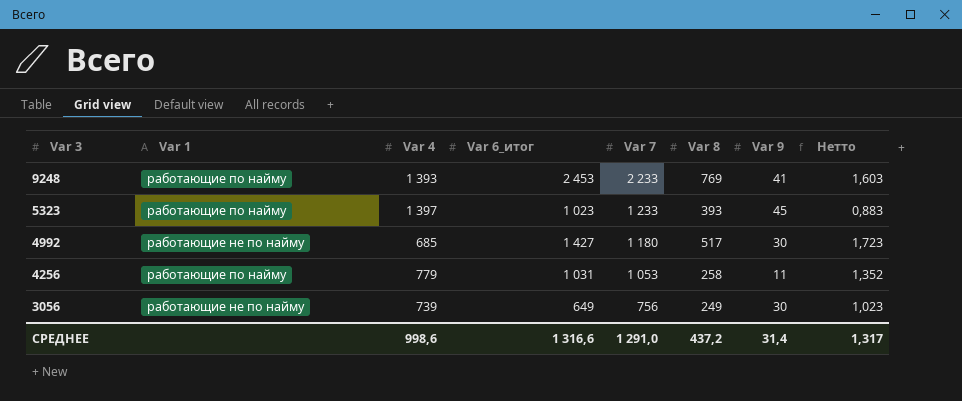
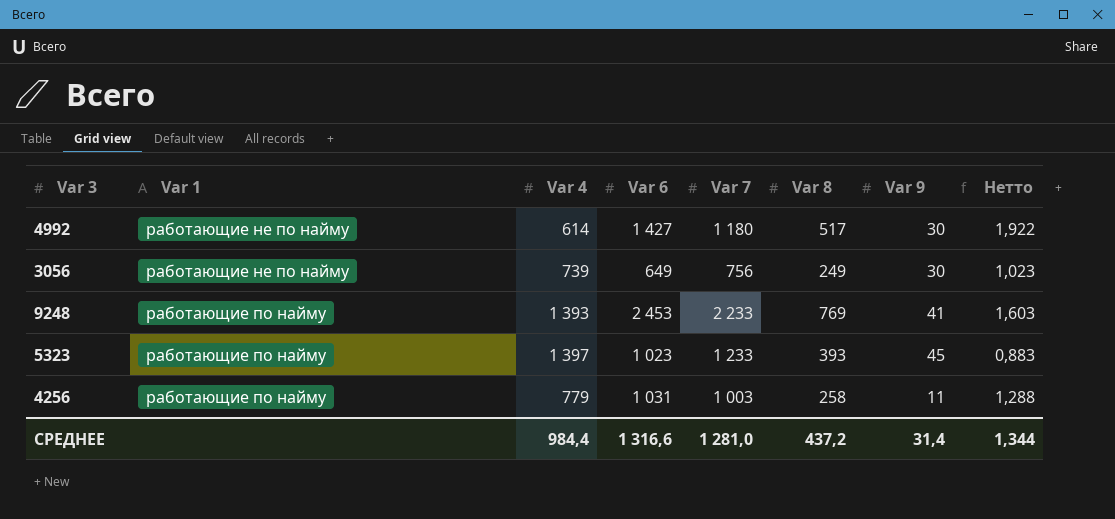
row order: Var 3 descending -> Var 1 ascending
column name: Var 6_итог -> Var 6
4992 | Var 4: 685 -> 614
4992 | Нетто: 1,723 -> 1,922
4256 | Var 7: 1 053 -> 1 003
4256 | Нетто: 1,352 -> 1,288
СРЕДНЕЕ | Var 4: 998,6 -> 984,4
СРЕДНЕЕ | Var 7: 1 291,0 -> 1 281,0
СРЕДНЕЕ | Нетто: 1,317 -> 1,344

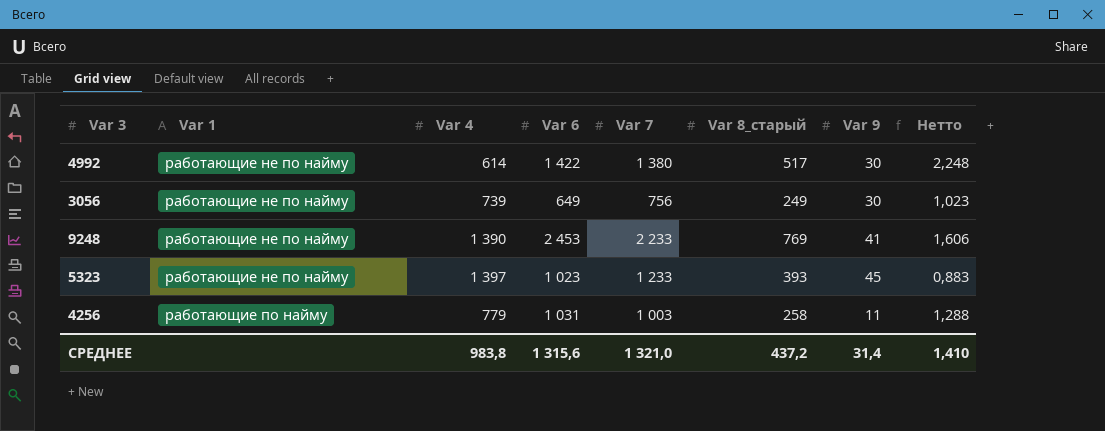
column name: Var 8 -> Var 8_старый
4992 | Var 6: 1 427 -> 1 422
4992 | Var 7: 1 180 -> 1 380
4992 | Нетто: 1,922 -> 2,248
9248 | Var 1: работающие по найму -> работающие не по найму
9248 | Var 4: 1 393 -> 1 390
9248 | Нетто: 1,603 -> 1,606
5323 | Var 1: работающие по найму -> работающие не по найму
СРЕДНЕЕ | Var 4: 984,4 -> 983,8
СРЕДНЕЕ | Var 6: 1 316,6 -> 1 315,6
СРЕДНЕЕ | Var 7: 1 281,0 -> 1 321,0
СРЕДНЕЕ | Нетто: 1,344 -> 1,410

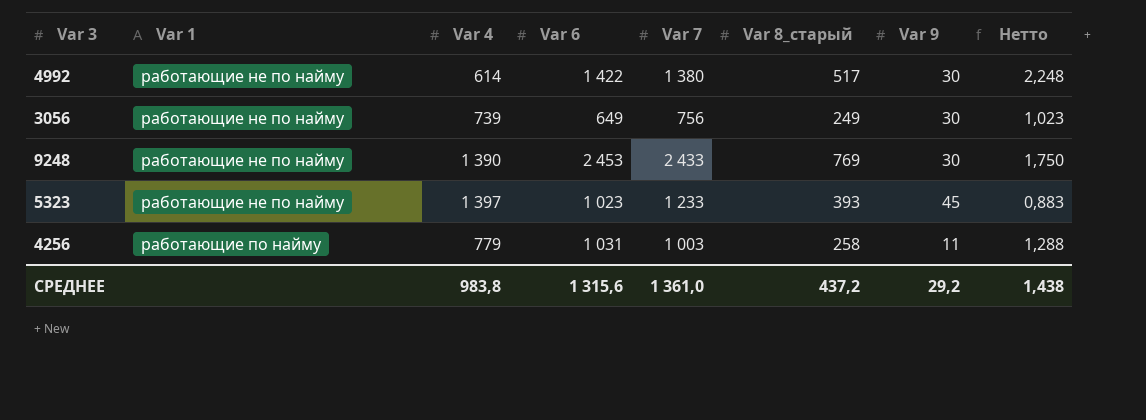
9248 | Var 7: 2 233 -> 2 433
9248 | Var 9: 41 -> 30
9248 | Нетто: 1,606 -> 1,750
СРЕДНЕЕ | Var 7: 1 321,0 -> 1 361,0
СРЕДНЕЕ | Var 9: 31,4 -> 29,2
СРЕДНЕЕ | Нетто: 1,410 -> 1,438

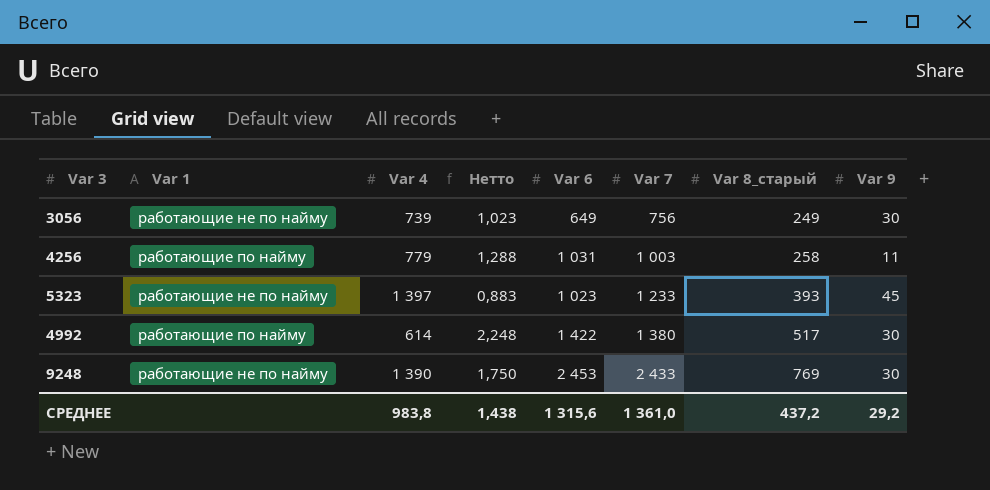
row order: Var 1 ascending -> Var 7 ascending
column Нетто | position: 8 -> 4
4992 | Var 1: работающие не по найму -> работающие по найму

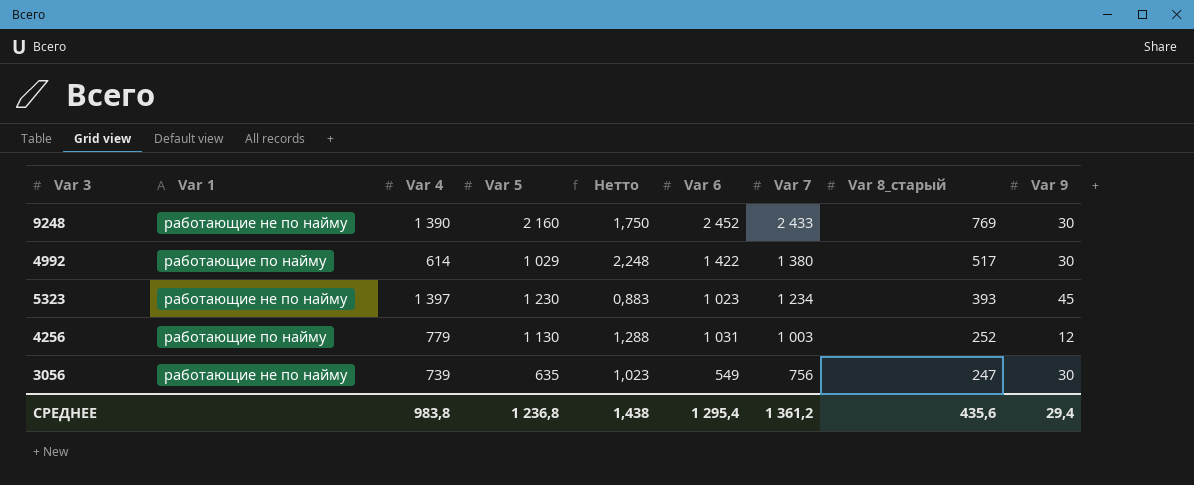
row order: Var 7 ascending -> Var 7 descending
column Var 5 | position: none -> 4
9248 | Var 6: 2 453 -> 2 452
5323 | Var 7: 1 233 -> 1 234
4256 | Var 8_старый: 258 -> 252
4256 | Var 9: 11 -> 12
3056 | Var 6: 649 -> 549
3056 | Var 8_старый: 249 -> 247
СРЕДНЕЕ | Var 6: 1 315,6 -> 1 295,4
СРЕДНЕЕ | Var 7: 1 361,0 -> 1 361,2
СРЕДНЕЕ | Var 8_старый: 437,2 -> 435,6
СРЕДНЕЕ | Var 9: 29,2 -> 29,4

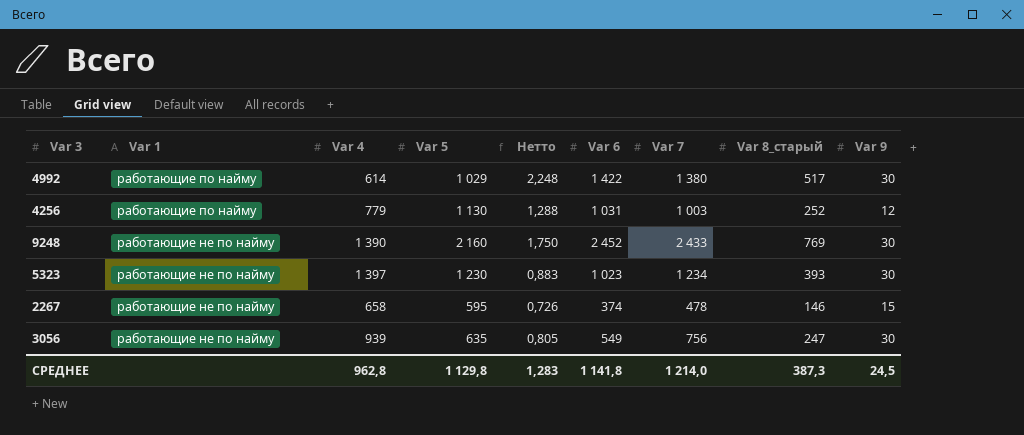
row order: Var 7 descending -> Var 1 descending
5323 | Var 9: 45 -> 30
row 2267: none -> работающие не по найму | 658 | 595 | 0,726 | 374 | 478 | 146 | 15
3056 | Var 4: 739 -> 939
3056 | Нетто: 1,023 -> 0,805
СРЕДНЕЕ | Var 4: 983,8 -> 962,8
СРЕДНЕЕ | Var 5: 1 236,8 -> 1 129,8
СРЕДНЕЕ | Нетто: 1,438 -> 1,283
СРЕДНЕЕ | Var 6: 1 295,4 -> 1 141,8
СРЕДНЕЕ | Var 7: 1 361,2 -> 1 214,0
СРЕДНЕЕ | Var 8_старый: 435,6 -> 387,3
СРЕДНЕЕ | Var 9: 29,4 -> 24,5

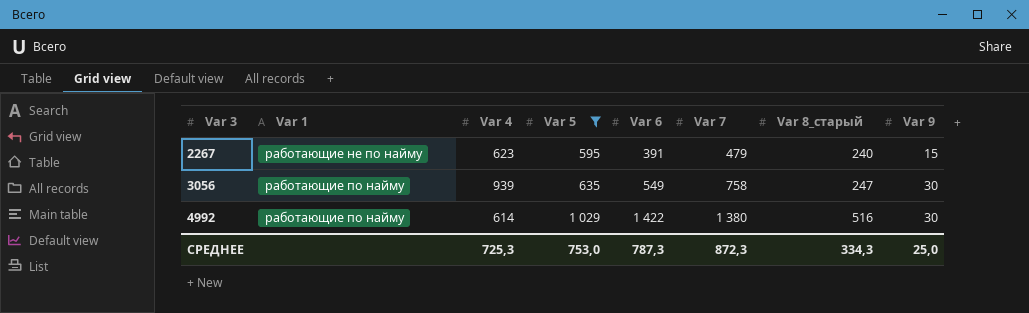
filter: none -> Var 5 <= 1 029
row order: Var 1 descending -> Var 3 ascending
column Нетто | formula: [Var 7] / [Var 4] -> none
2267 | Var 4: 658 -> 623
2267 | Var 6: 374 -> 391
2267 | Var 7: 478 -> 479
2267 | Var 8_старый: 146 -> 240
3056 | Var 1: работающие не по найму -> работающие по найму
3056 | Var 7: 756 -> 758
4992 | Var 8_старый: 517 -> 516
СРЕДНЕЕ | Var 4: 962,8 -> 725,3
СРЕДНЕЕ | Var 5: 1 129,8 -> 753,0
СРЕДНЕЕ | Var 6: 1 141,8 -> 787,3
СРЕДНЕЕ | Var 7: 1 214,0 -> 872,3
СРЕДНЕЕ | Var 8_старый: 387,3 -> 334,3
СРЕДНЕЕ | Var 9: 24,5 -> 25,0

